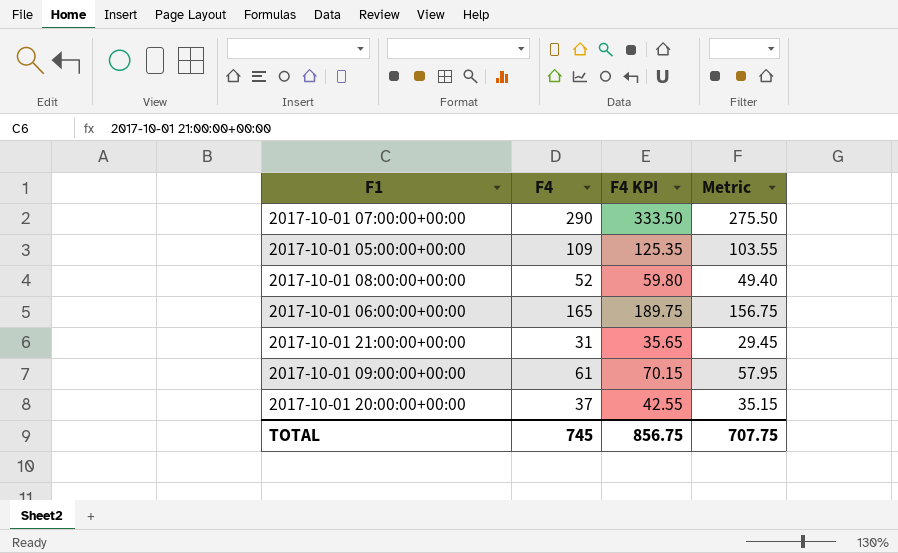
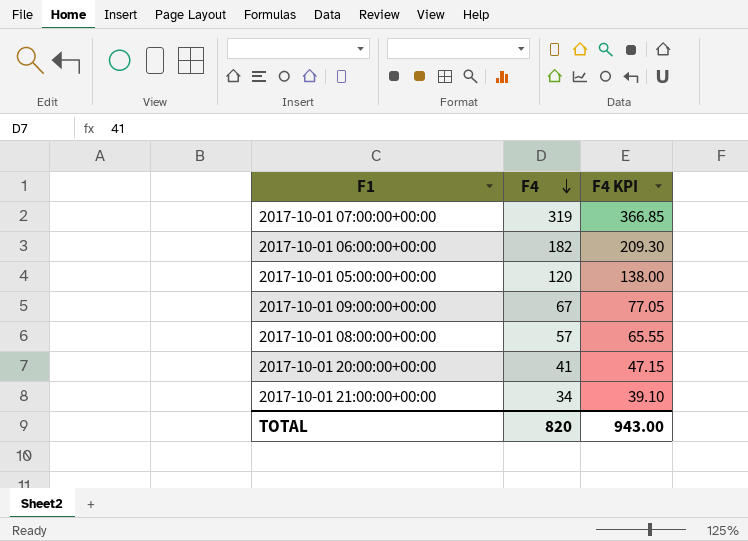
row order: none -> F4 descending
column Metric | formula: [F4] * 0.95 -> none
2017-10-01 07:00:00+00:00 | F4: 290 -> 319
2017-10-01 07:00:00+00:00 | F4 KPI: 333.50 -> 366.85
2017-10-01 06:00:00+00:00 | F4: 165 -> 182
2017-10-01 06:00:00+00:00 | F4 KPI: 189.75 -> 209.30
2017-10-01 05:00:00+00:00 | F4: 109 -> 120
2017-10-01 05:00:00+00:00 | F4 KPI: 125.35 -> 138.00
2017-10-01 09:00:00+00:00 | F4: 61 -> 67
2017-10-01 09:00:00+00:00 | F4 KPI: 70.15 -> 77.05
2017-10-01 08:00:00+00:00 | F4: 52 -> 57
2017-10-01 08:00:00+00:00 | F4 KPI: 59.80 -> 65.55
2017-10-01 20:00:00+00:00 | F4: 37 -> 41
2017-10-01 20:00:00+00:00 | F4 KPI: 42.55 -> 47.15
2017-10-01 21:00:00+00:00 | F4: 31 -> 34
2017-10-01 21:00:00+00:00 | F4 KPI: 35.65 -> 39.10
TOTAL | F4: 745 -> 820
TOTAL | F4 KPI: 856.75 -> 943.00

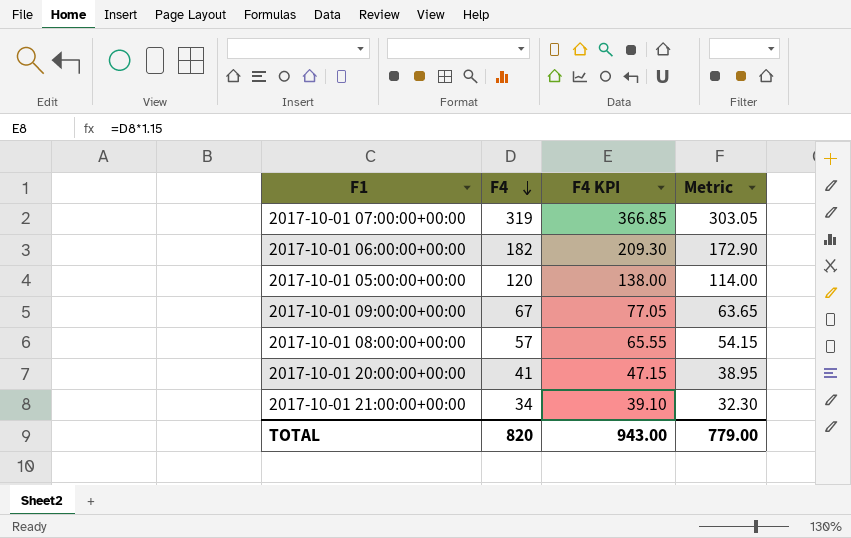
column Metric | formula: none -> [F4] * 0.95

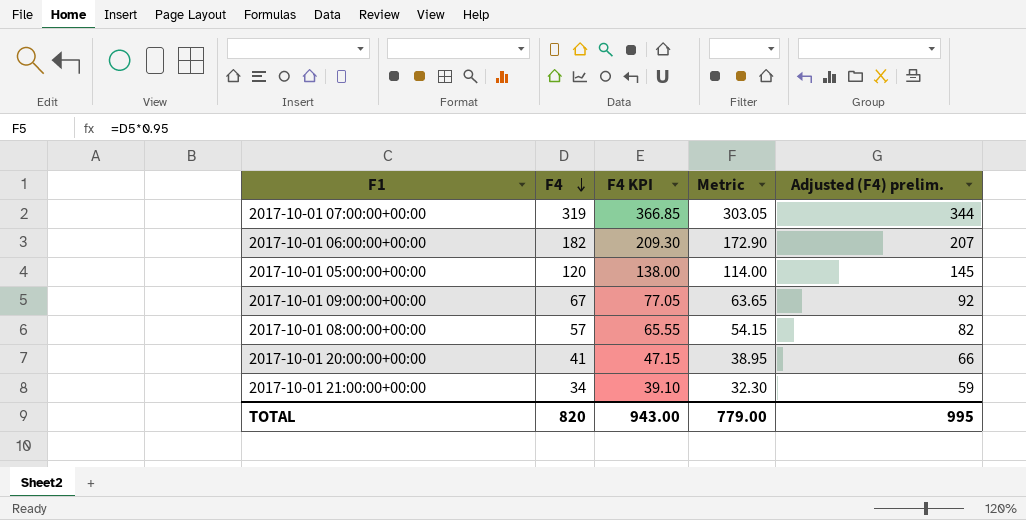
column Adjusted (F4) prelim. | formula: none -> [F4] + 25

